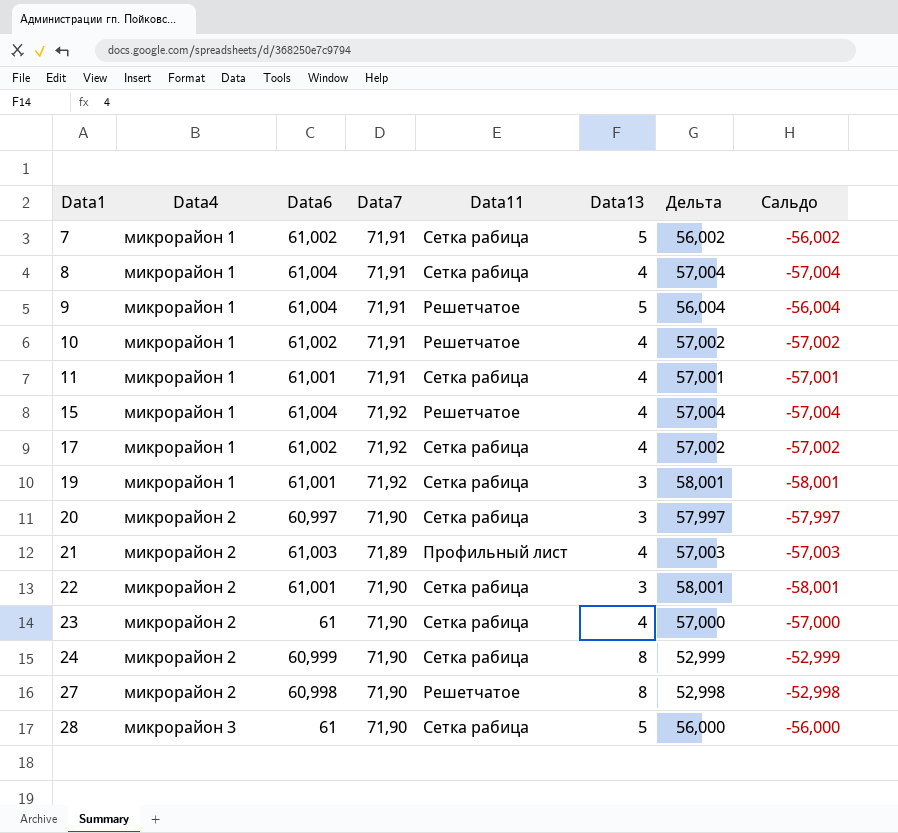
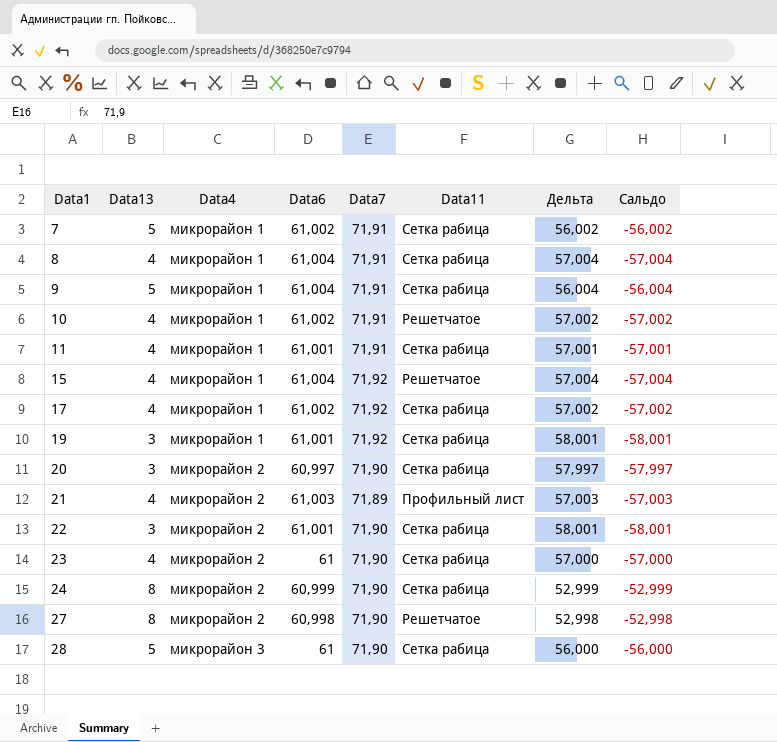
column Data13 | position: 6 -> 2
9 | Data11: Решетчатое -> Сетка рабица

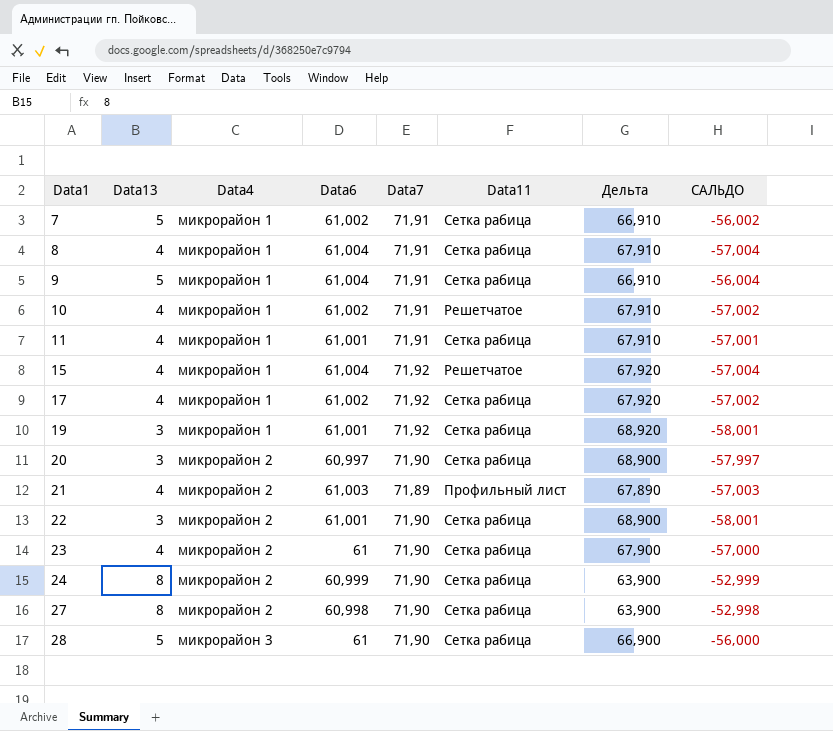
column Дельта | formula: [Data6] - [Data13] -> [Data7] - [Data13]
column name: Сальдо -> САЛЬДО
27 | Data11: Решетчатое -> Сетка рабица

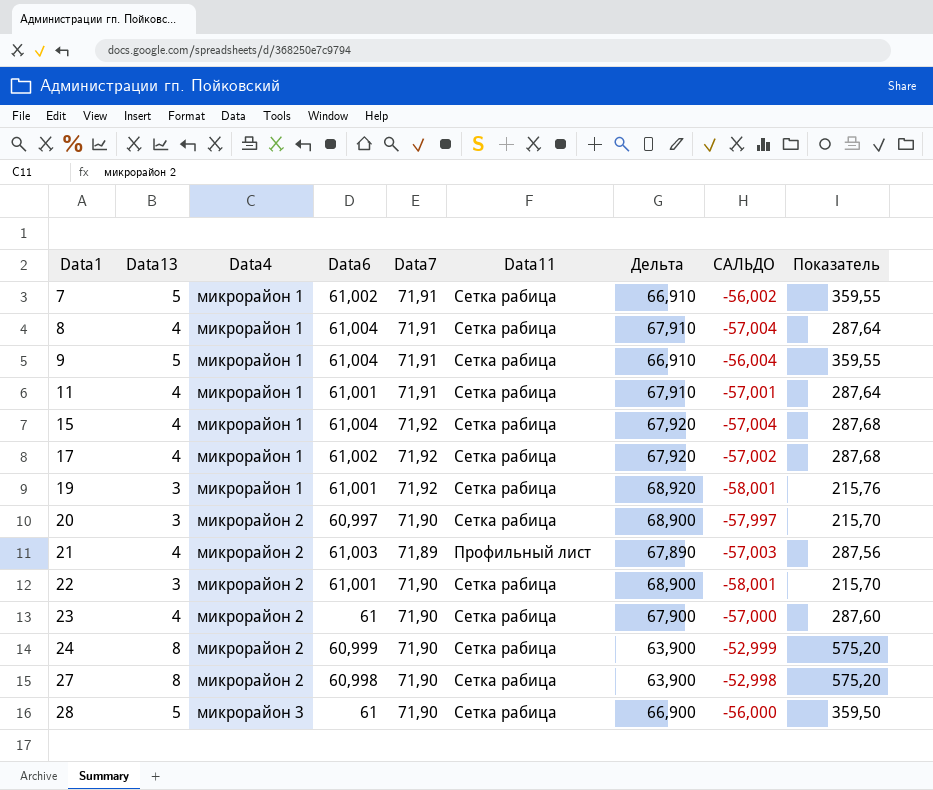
column Показатель | formula: none -> [Data13] * [Data7]
row 10: 4 | микрорайон 1 | 61,002 | 71,91 | Решетчатое | 67,910 | -57,002 -> none
15 | Data11: Решетчатое -> Сетка рабица

